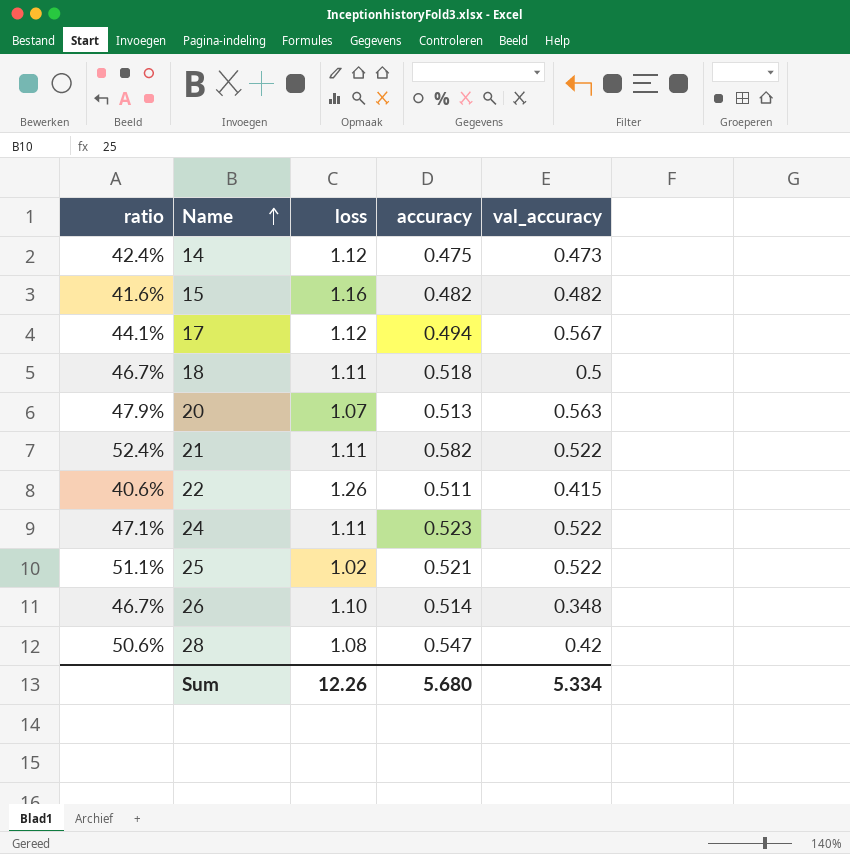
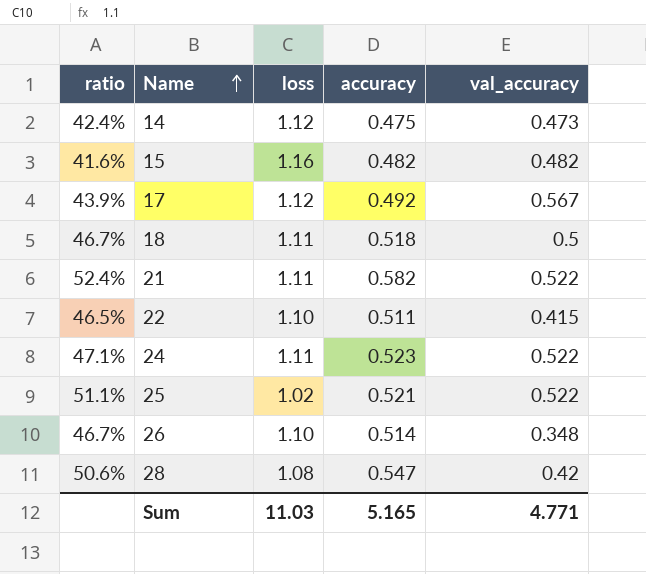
row 20: 47.9% | 1.07 | 0.513 | 0.563 -> none
17 | ratio: 44.1% -> 43.9%
17 | accuracy: 0.494 -> 0.492
22 | ratio: 40.6% -> 46.5%
22 | loss: 1.26 -> 1.10
Sum | loss: 12.26 -> 11.03
Sum | accuracy: 5.680 -> 5.165
Sum | val_accuracy: 5.334 -> 4.771

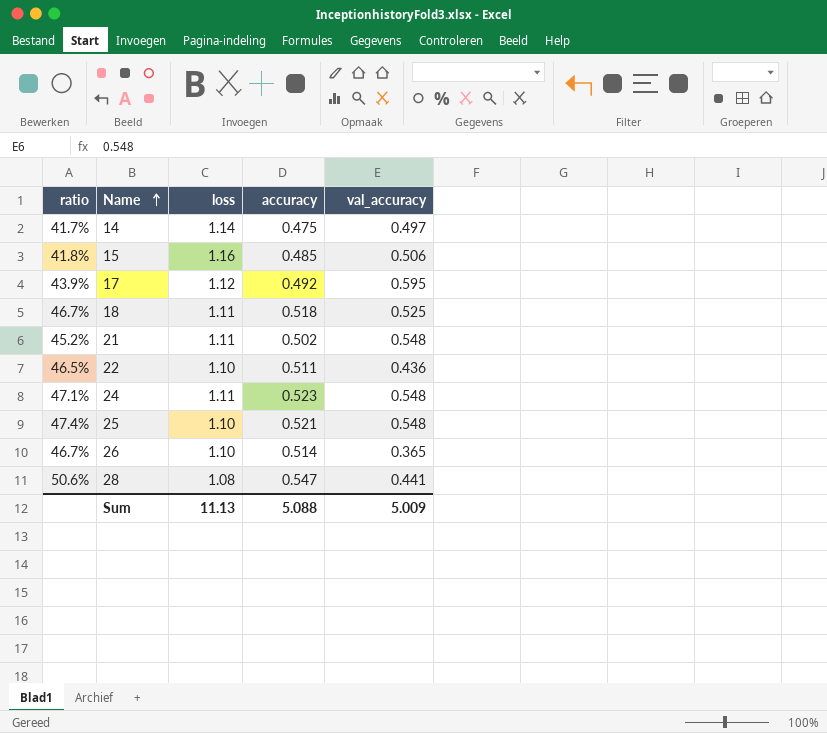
14 | ratio: 42.4% -> 41.7%
14 | loss: 1.12 -> 1.14
14 | val_accuracy: 0.473 -> 0.497
15 | ratio: 41.6% -> 41.8%
15 | accuracy: 0.482 -> 0.485
15 | val_accuracy: 0.482 -> 0.506
17 | val_accuracy: 0.567 -> 0.595
18 | val_accuracy: 0.5 -> 0.525
21 | ratio: 52.4% -> 45.2%
21 | accuracy: 0.582 -> 0.502
21 | val_accuracy: 0.522 -> 0.548
22 | val_accuracy: 0.415 -> 0.436
24 | val_accuracy: 0.522 -> 0.548
25 | ratio: 51.1% -> 47.4%
25 | loss: 1.02 -> 1.10
25 | val_accuracy: 0.522 -> 0.548
26 | val_accuracy: 0.348 -> 0.365
28 | val_accuracy: 0.42 -> 0.441
Sum | loss: 11.03 -> 11.13
Sum | accuracy: 5.165 -> 5.088
Sum | val_accuracy: 4.771 -> 5.009

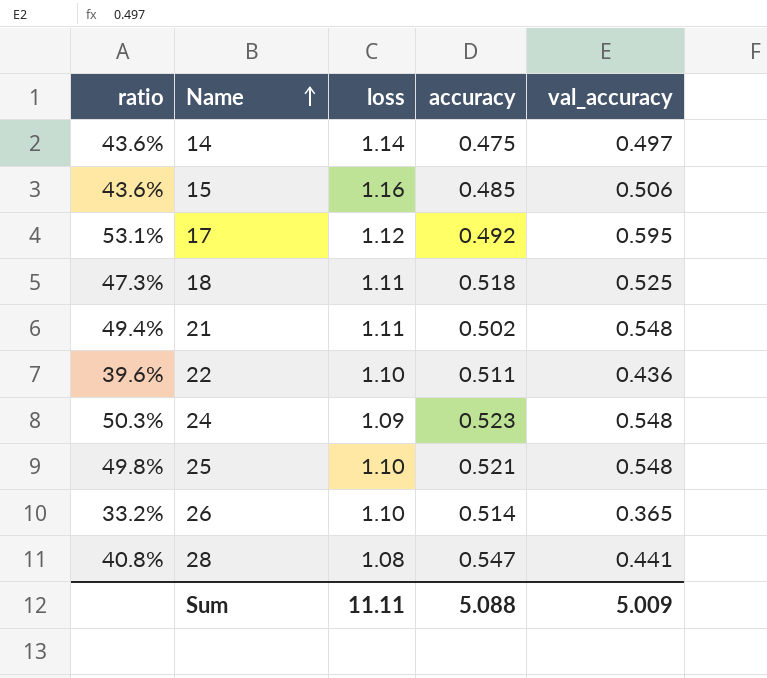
column ratio | formula: [accuracy] / [loss] -> [val_accuracy] / [loss]
24 | loss: 1.11 -> 1.09
Sum | loss: 11.13 -> 11.11

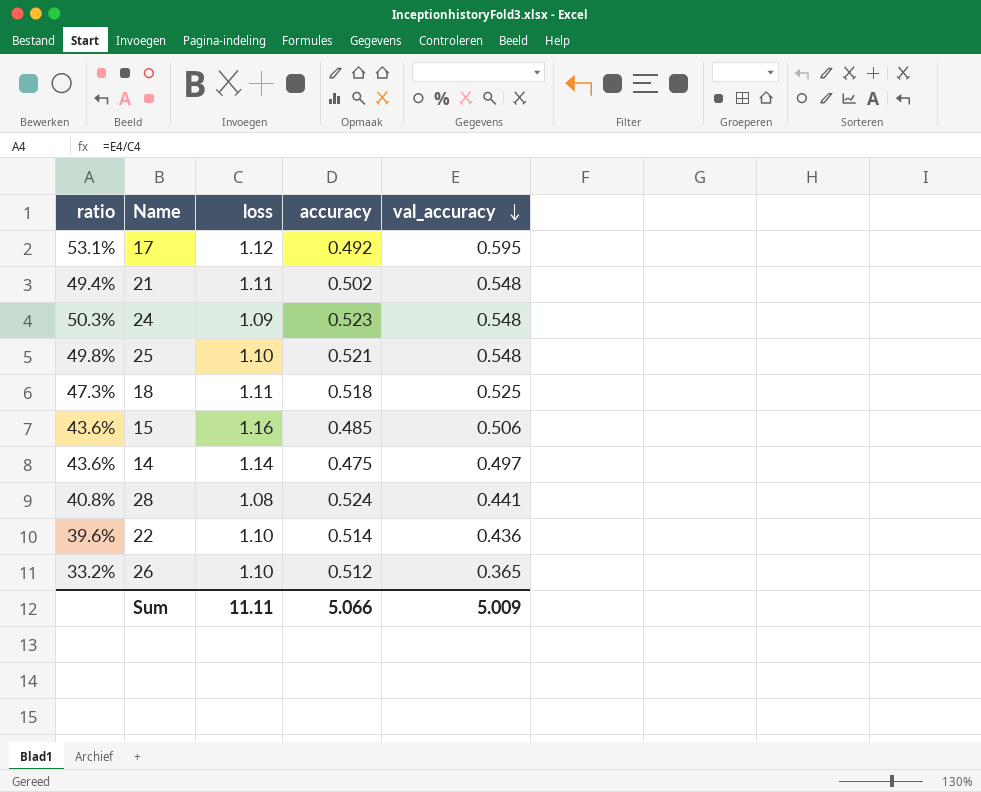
row order: Name ascending -> val_accuracy descending
28 | accuracy: 0.547 -> 0.524
22 | accuracy: 0.511 -> 0.514
26 | accuracy: 0.514 -> 0.512
Sum | accuracy: 5.088 -> 5.066

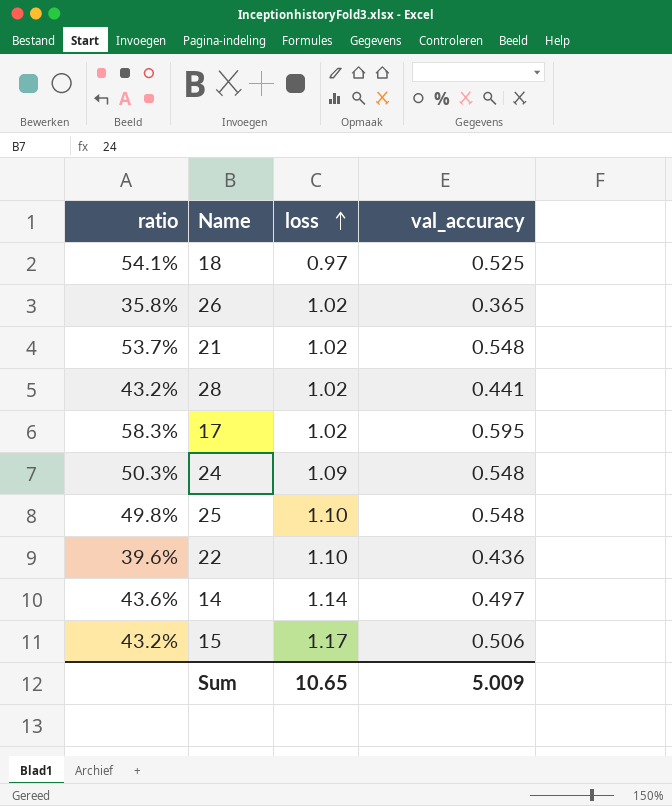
row order: val_accuracy descending -> loss ascending
column accuracy | position: 4 -> none
18 | ratio: 47.3% -> 54.1%
18 | loss: 1.11 -> 0.97
26 | ratio: 33.2% -> 35.8%
26 | loss: 1.10 -> 1.02
21 | ratio: 49.4% -> 53.7%
21 | loss: 1.11 -> 1.02
28 | ratio: 40.8% -> 43.2%
28 | loss: 1.08 -> 1.02
17 | ratio: 53.1% -> 58.3%
17 | loss: 1.12 -> 1.02
15 | ratio: 43.6% -> 43.2%
15 | loss: 1.16 -> 1.17
Sum | loss: 11.11 -> 10.65

